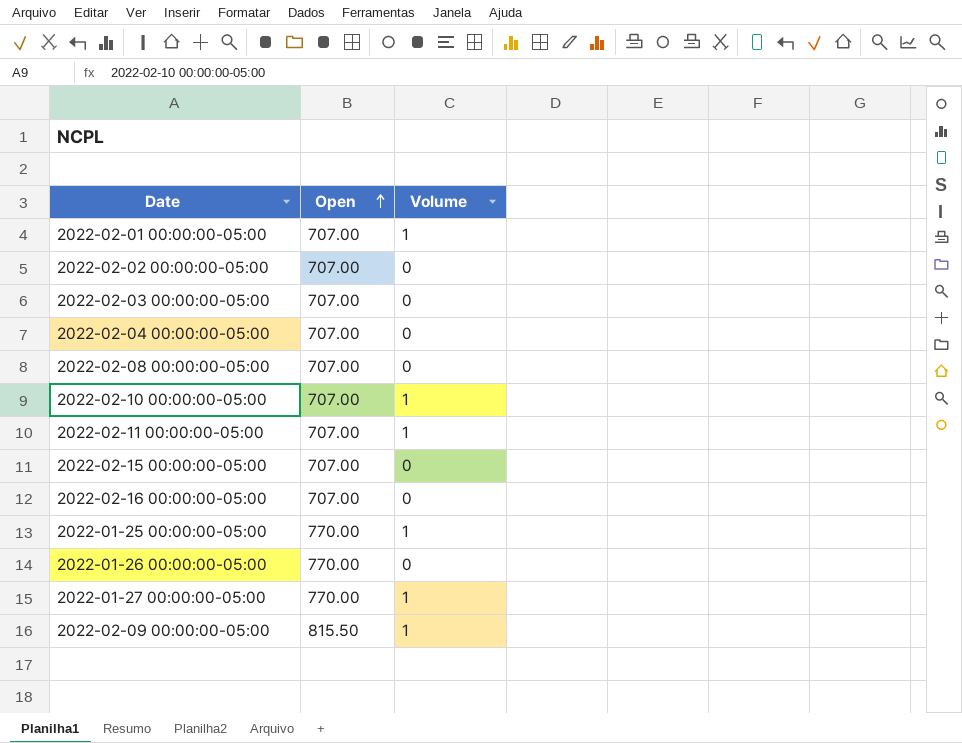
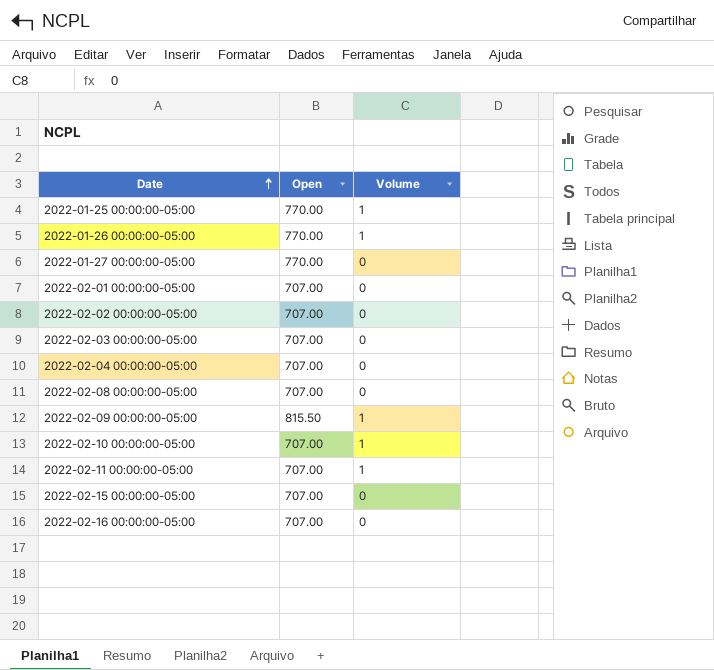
row order: Open ascending -> Date ascending
2022-01-26 00:00:00-05:00 | Volume: 0 -> 1
2022-01-27 00:00:00-05:00 | Volume: 1 -> 0
2022-02-01 00:00:00-05:00 | Volume: 1 -> 0

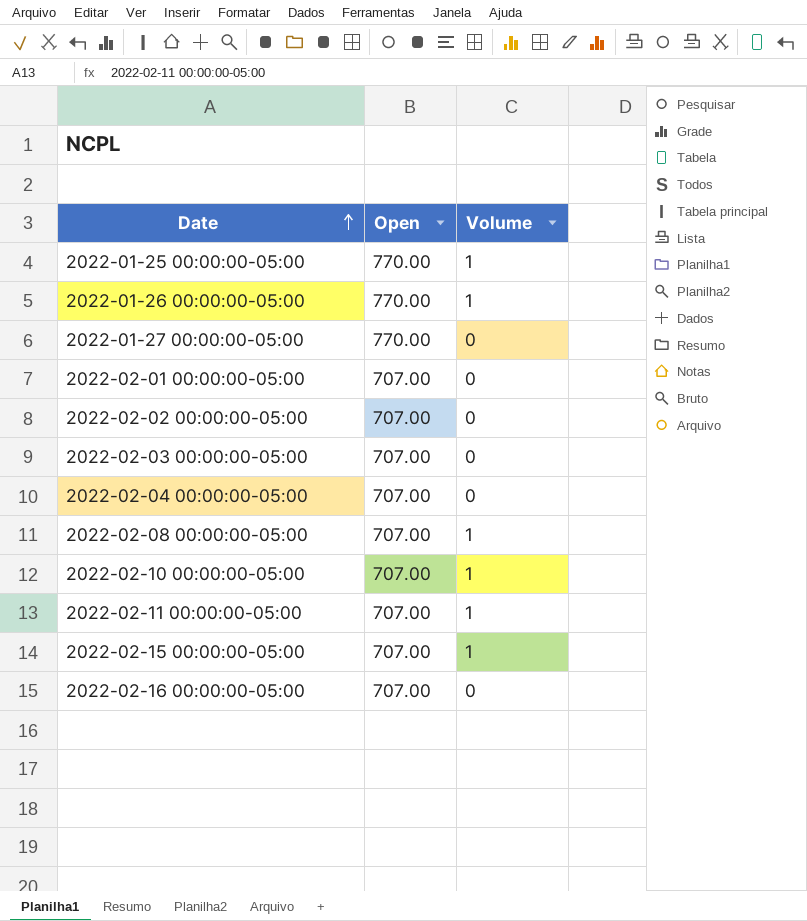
row 2022-02-09 00:00:00-05:00: 815.50 | 1 -> none
2022-02-08 00:00:00-05:00 | Volume: 0 -> 1
2022-02-15 00:00:00-05:00 | Volume: 0 -> 1

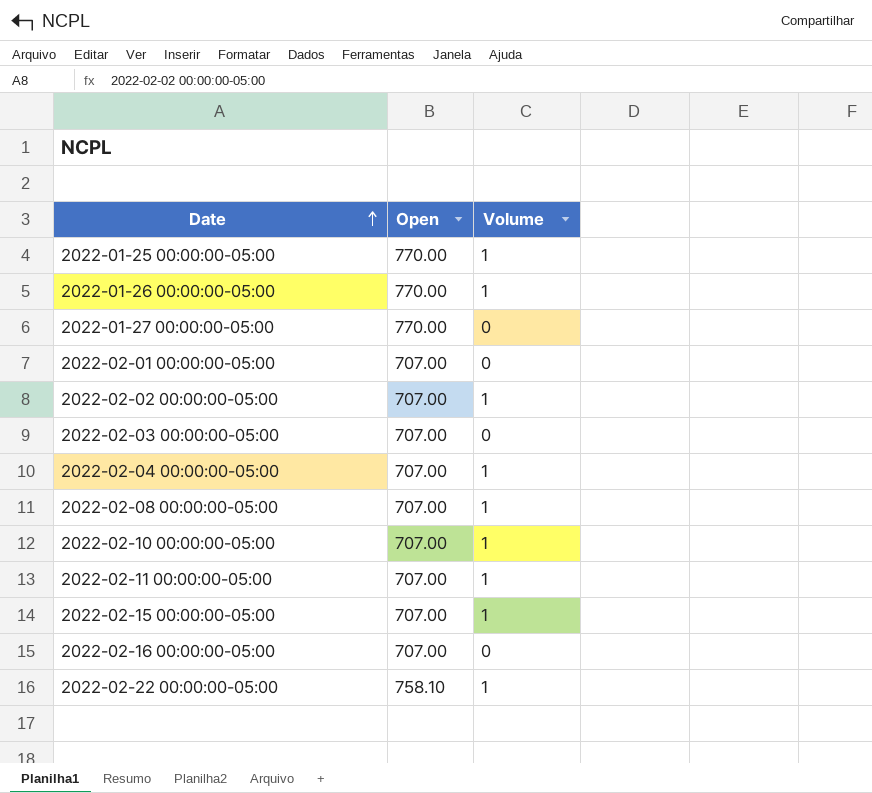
2022-02-02 00:00:00-05:00 | Volume: 0 -> 1
2022-02-04 00:00:00-05:00 | Volume: 0 -> 1
row 2022-02-22 00:00:00-05:00: none -> 758.10 | 1

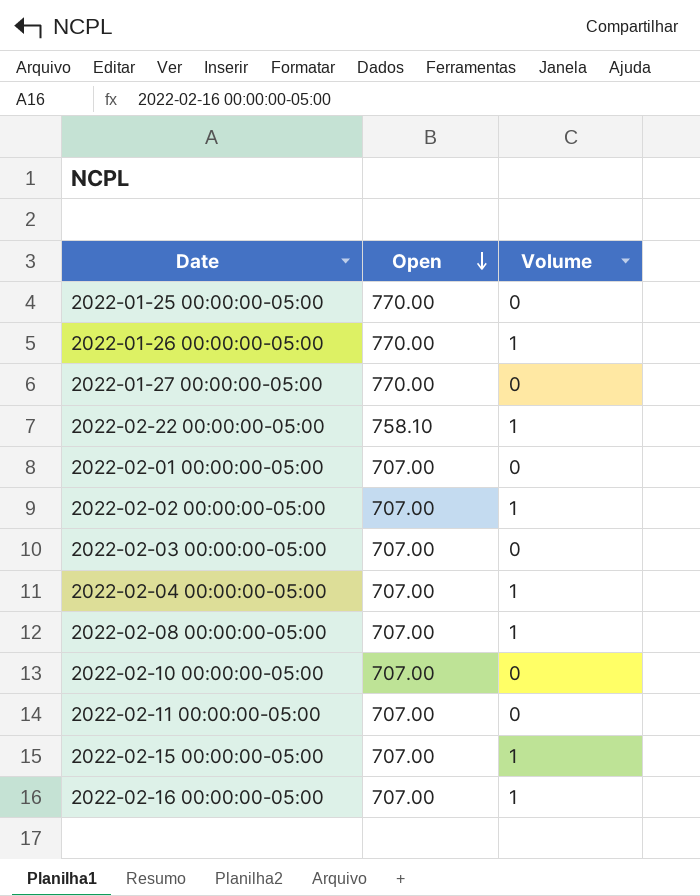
row order: Date ascending -> Open descending
2022-01-25 00:00:00-05:00 | Volume: 1 -> 0
2022-02-10 00:00:00-05:00 | Volume: 1 -> 0
2022-02-11 00:00:00-05:00 | Volume: 1 -> 0
2022-02-16 00:00:00-05:00 | Volume: 0 -> 1

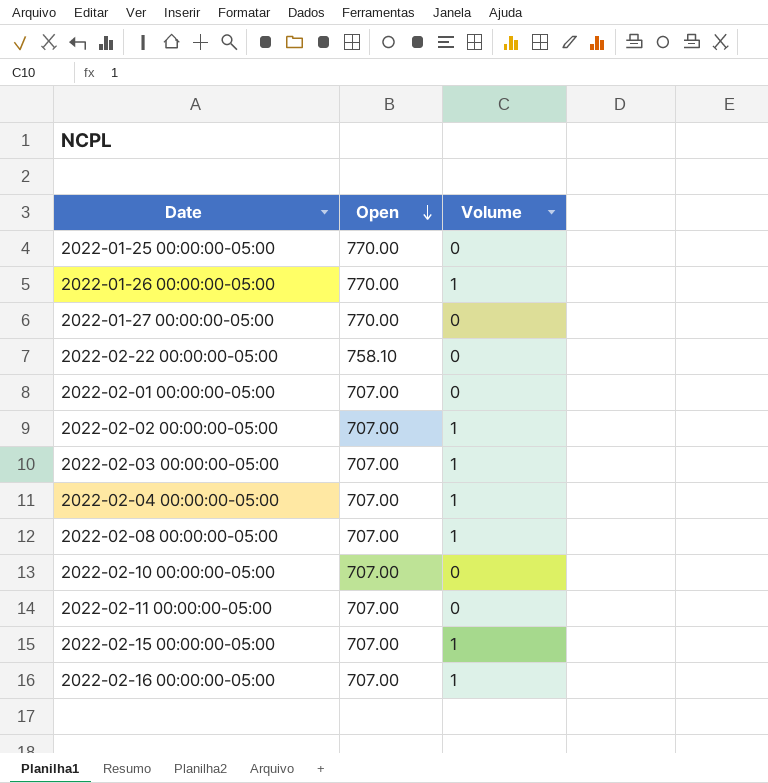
2022-02-22 00:00:00-05:00 | Volume: 1 -> 0
2022-02-03 00:00:00-05:00 | Volume: 0 -> 1

